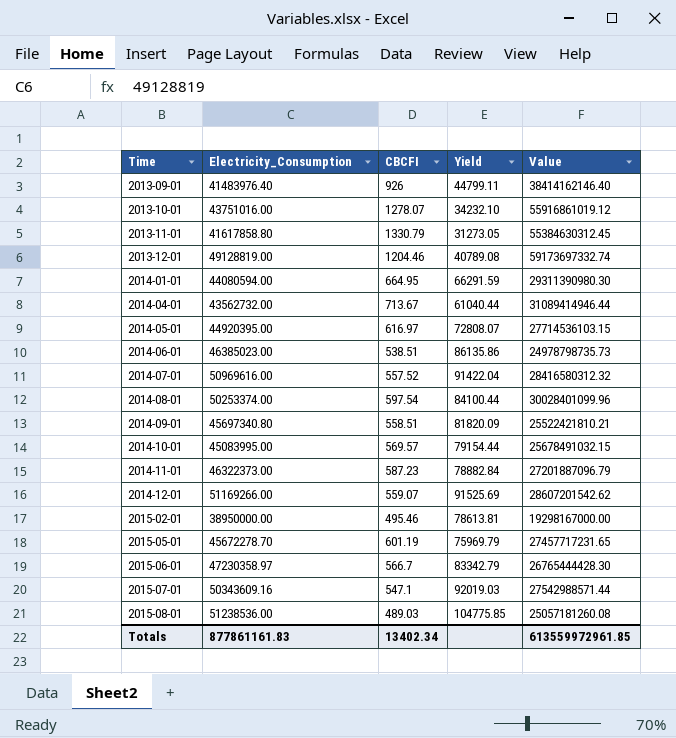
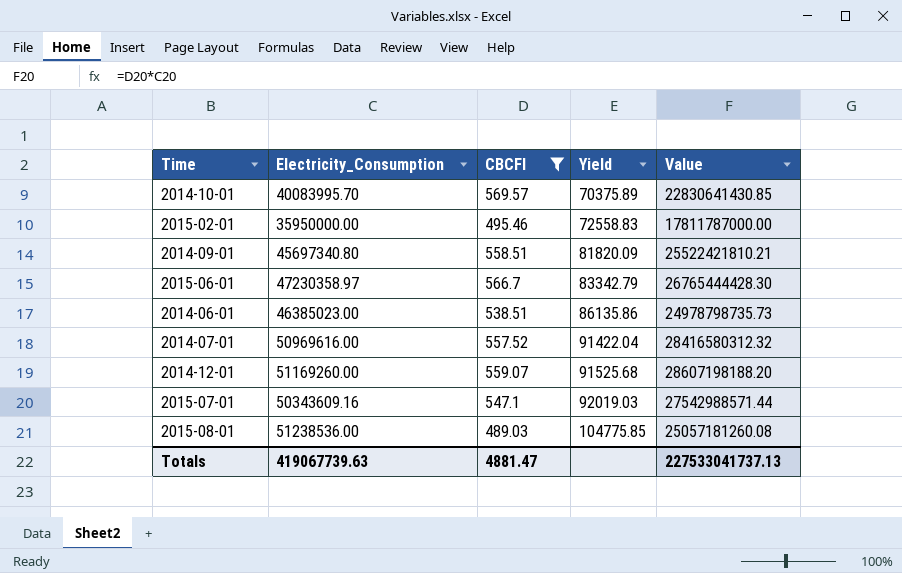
filter: none -> CBCFI <= 569.57
row order: Time ascending -> Yield ascending
2014-10-01 | Electricity_Consumption: 45083995.00 -> 40083995.70
2014-10-01 | Yield: 79154.44 -> 70375.89
2014-10-01 | Value: 25678491032.15 -> 22830641430.85
2015-02-01 | Electricity_Consumption: 38950000.00 -> 35950000.00
2015-02-01 | Yield: 78613.81 -> 72558.83
2015-02-01 | Value: 19298167000.00 -> 17811787000.00
2014-12-01 | Electricity_Consumption: 51169266.00 -> 51169260.00
2014-12-01 | Yield: 91525.69 -> 91525.68
2014-12-01 | Value: 28607201542.62 -> 28607198188.20
Totals | Electricity_Consumption: 877861161.83 -> 419067739.63
Totals | CBCFI: 13402.34 -> 4881.47
Totals | Value: 613559972961.85 -> 227533041737.13

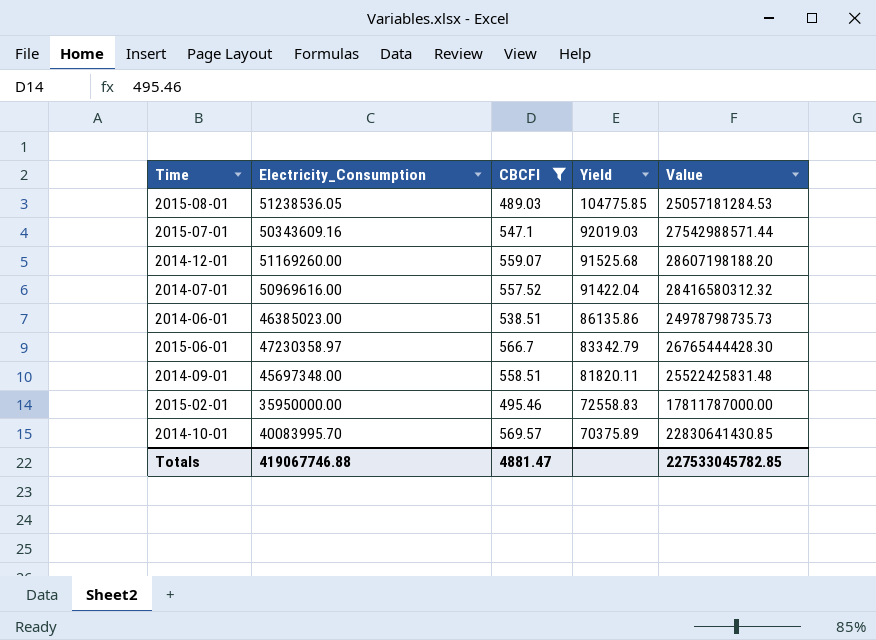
row order: Yield ascending -> Yield descending
2015-08-01 | Electricity_Consumption: 51238536.00 -> 51238536.05
2015-08-01 | Value: 25057181260.08 -> 25057181284.53
2014-09-01 | Electricity_Consumption: 45697340.80 -> 45697348.00
2014-09-01 | Yield: 81820.09 -> 81820.11
2014-09-01 | Value: 25522421810.21 -> 25522425831.48
Totals | Electricity_Consumption: 419067739.63 -> 419067746.88
Totals | Value: 227533041737.13 -> 227533045782.85

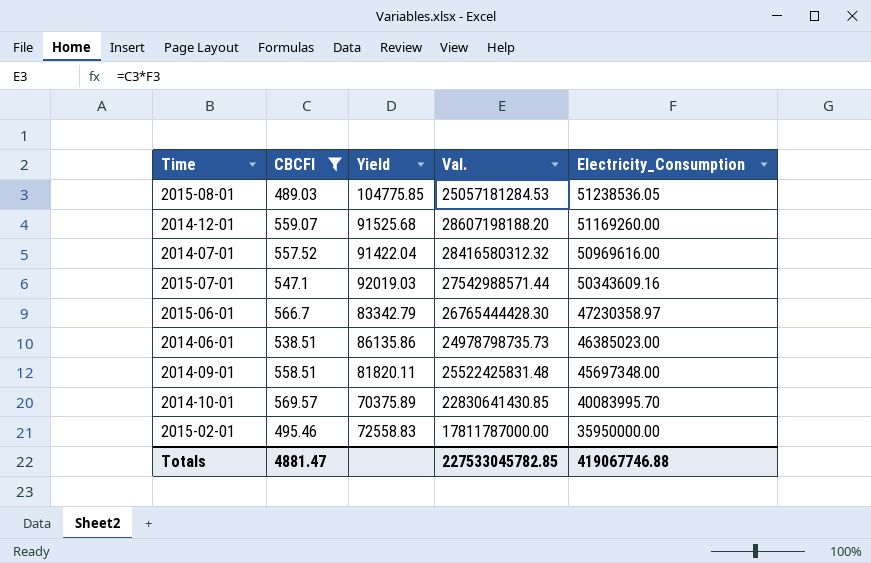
row order: Yield descending -> Electricity_Consumption descending
column name: Value -> Val.
column Electricity_Consumption | position: 2 -> 5

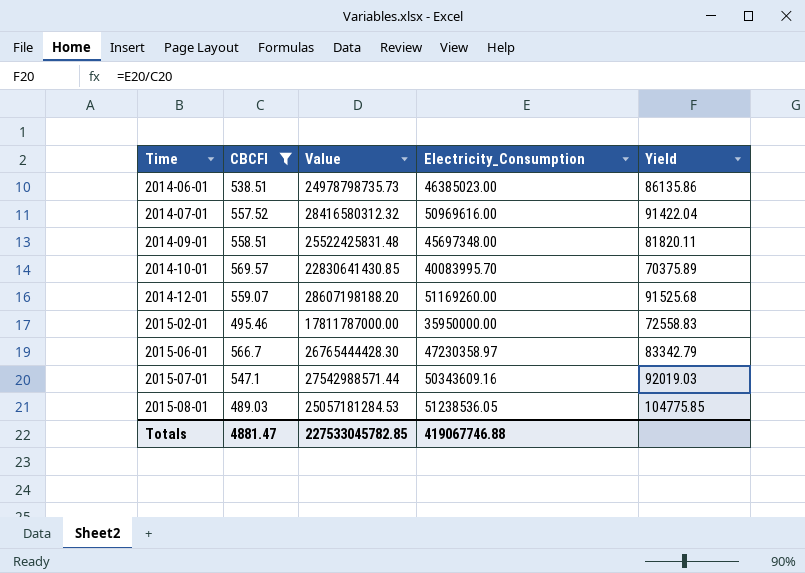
row order: Electricity_Consumption descending -> Time ascending
column name: Val. -> Value
column Yield | position: 3 -> 5

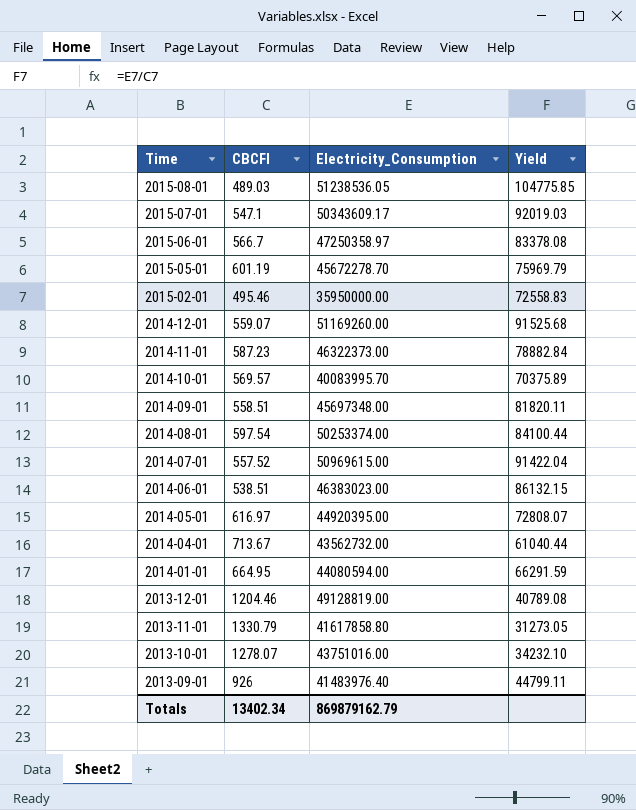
filter: CBCFI <= 569.57 -> none
row order: Time ascending -> Time descending
column Value | formula: [CBCFI] * [Electricity_Consumption] -> none
2015-07-01 | Electricity_Consumption: 50343609.16 -> 50343609.17
2015-06-01 | Electricity_Consumption: 47230358.97 -> 47250358.97
2015-06-01 | Yield: 83342.79 -> 83378.08
2014-07-01 | Electricity_Consumption: 50969616.00 -> 50969615.00
2014-06-01 | Electricity_Consumption: 46385023.00 -> 46383023.00
2014-06-01 | Yield: 86135.86 -> 86132.15
Totals | CBCFI: 4881.47 -> 13402.34
Totals | Electricity_Consumption: 419067746.88 -> 869879162.79

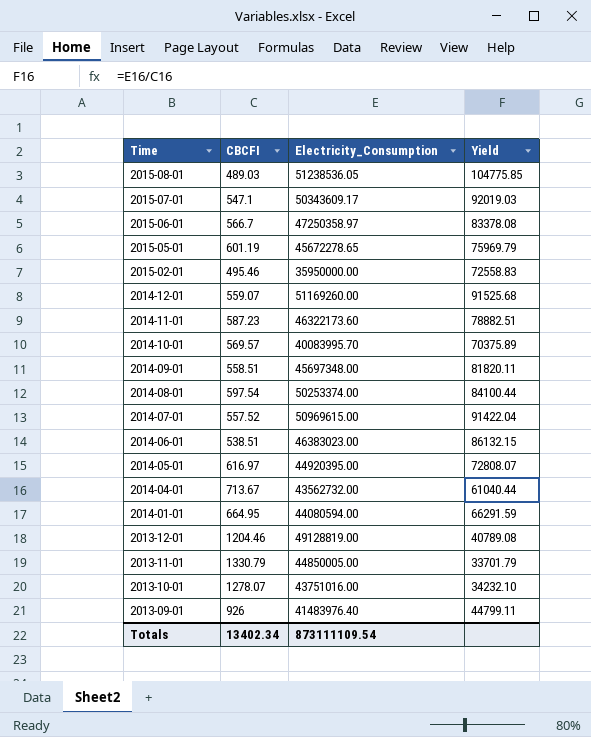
2015-05-01 | Electricity_Consumption: 45672278.70 -> 45672278.65
2014-11-01 | Electricity_Consumption: 46322373.00 -> 46322173.60
2014-11-01 | Yield: 78882.84 -> 78882.51
2013-11-01 | Electricity_Consumption: 41617858.80 -> 44850005.00
2013-11-01 | Yield: 31273.05 -> 33701.79
Totals | Electricity_Consumption: 869879162.79 -> 873111109.54

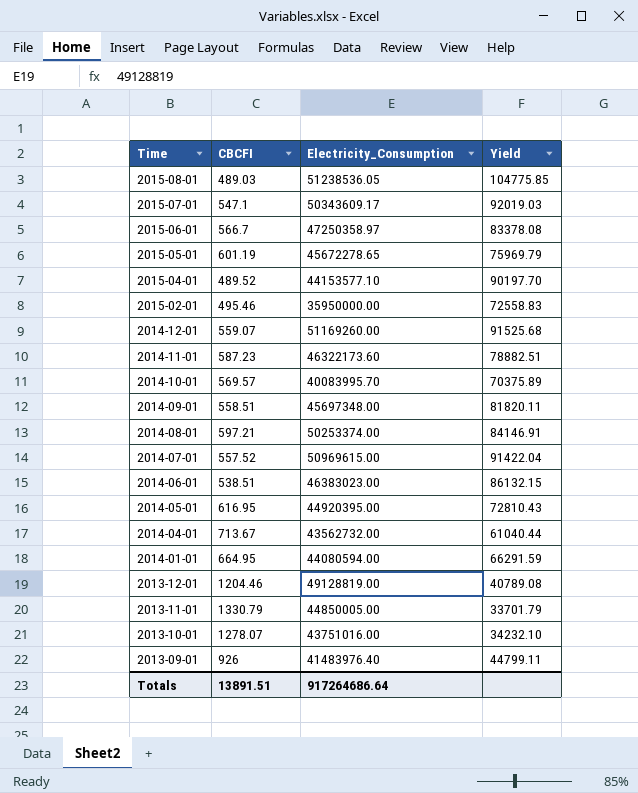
row 2015-04-01: none -> 489.52 | 44153577.10 | 90197.70
2014-08-01 | CBCFI: 597.54 -> 597.21
2014-08-01 | Yield: 84100.44 -> 84146.91
2014-05-01 | CBCFI: 616.97 -> 616.95
2014-05-01 | Yield: 72808.07 -> 72810.43
Totals | CBCFI: 13402.34 -> 13891.51
Totals | Electricity_Consumption: 873111109.54 -> 917264686.64

